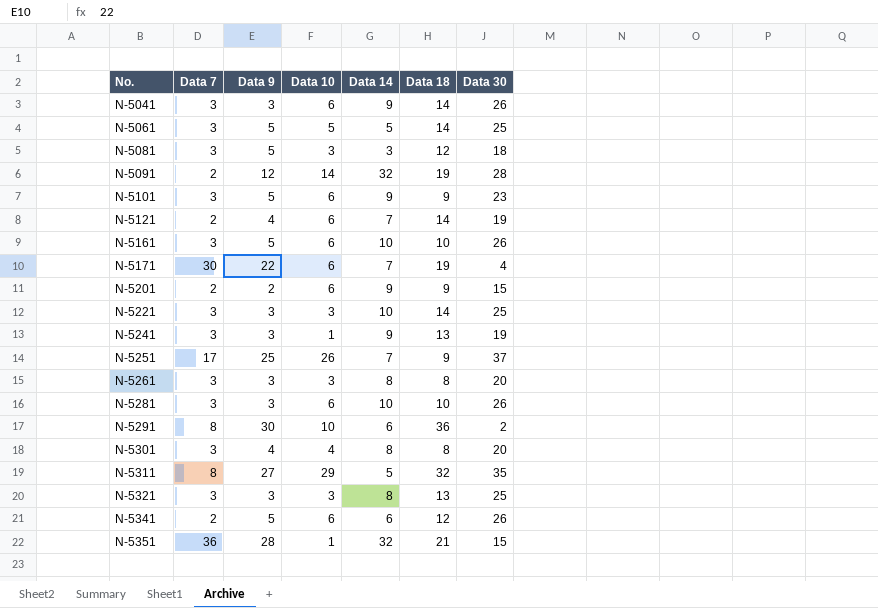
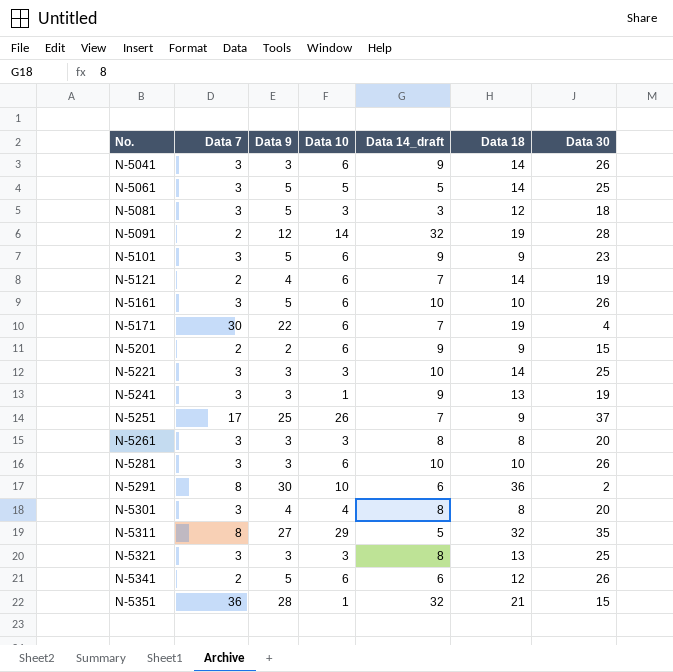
column name: Data 14 -> Data 14_draft

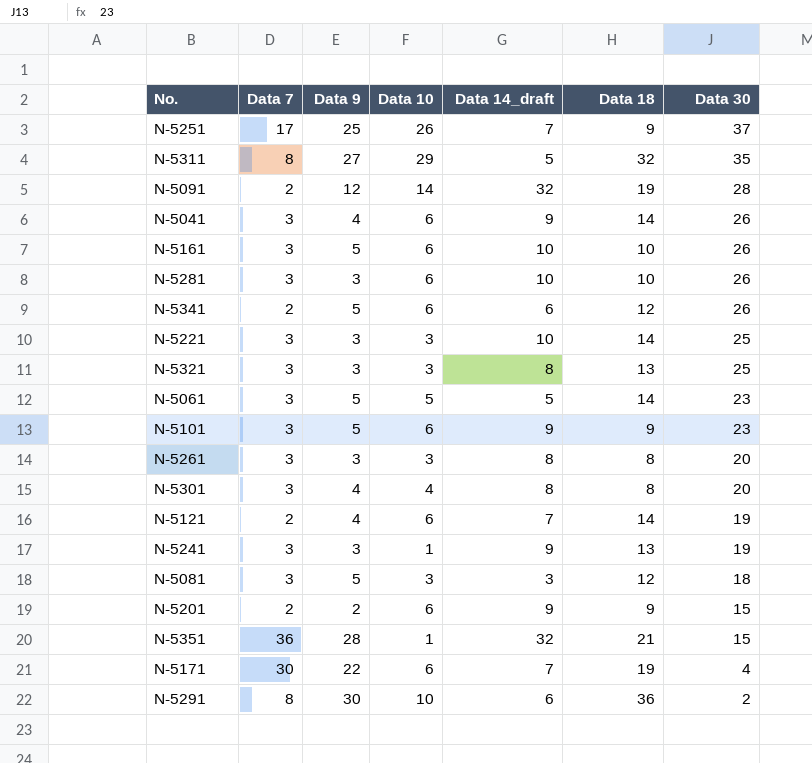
row order: No. ascending -> Data 30 descending
N-5041 | Data 9: 3 -> 4
N-5061 | Data 30: 25 -> 23

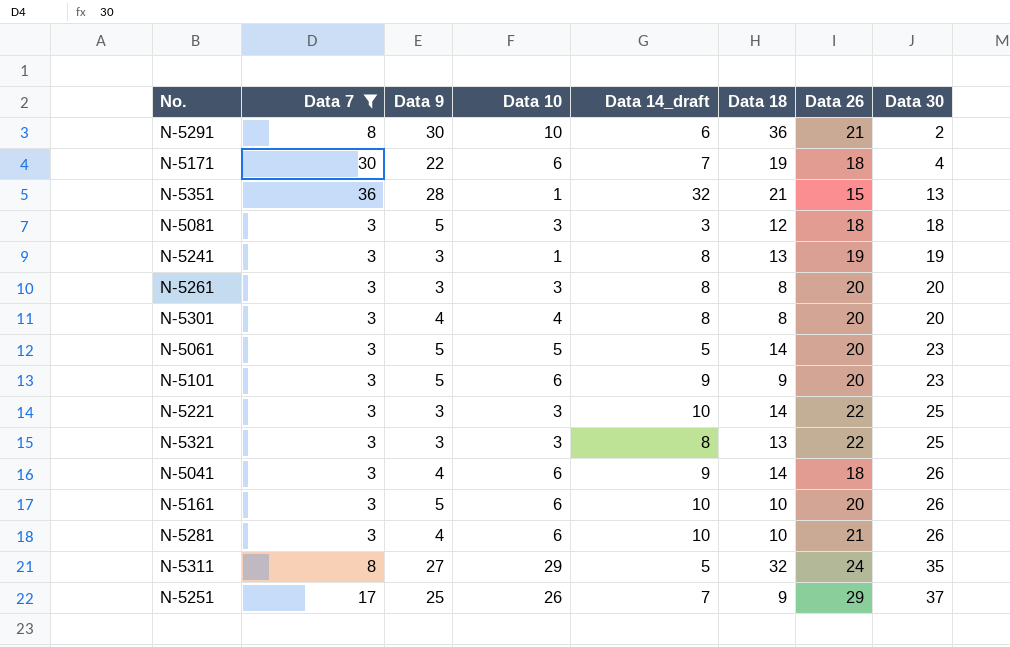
filter: none -> Data 7 != 2
row order: Data 30 descending -> Data 30 ascending
column Data 26 | position: none -> 7
N-5351 | Data 30: 15 -> 13
N-5241 | Data 14_draft: 9 -> 8
N-5281 | Data 9: 3 -> 4

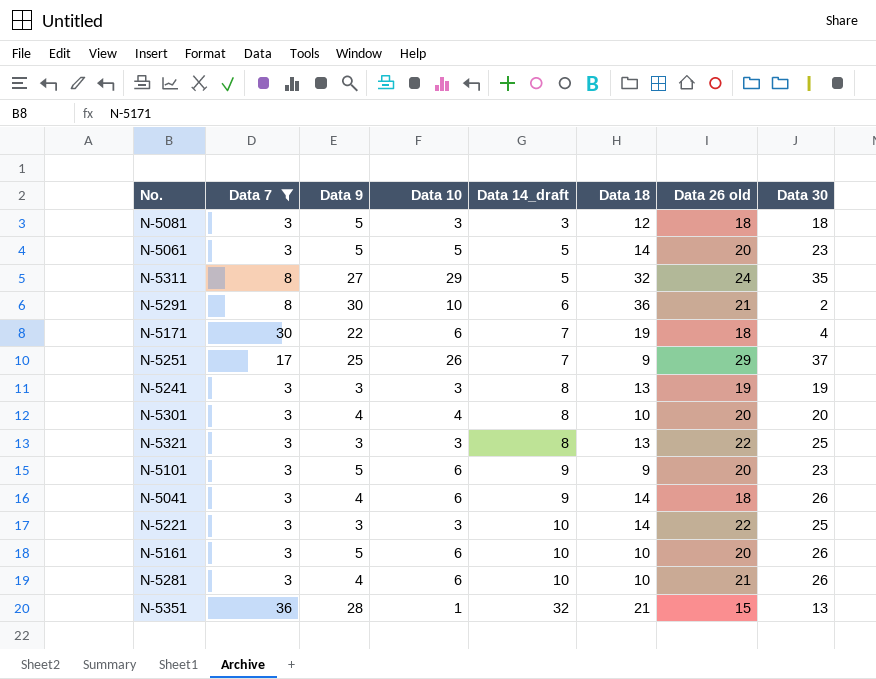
row order: Data 30 ascending -> Data 14_draft ascending
column name: Data 26 -> Data 26 old
row N-5261: 3 | 3 | 3 | 8 | 8 | 20 | 20 -> none
N-5241 | Data 10: 1 -> 3
N-5301 | Data 18: 8 -> 10

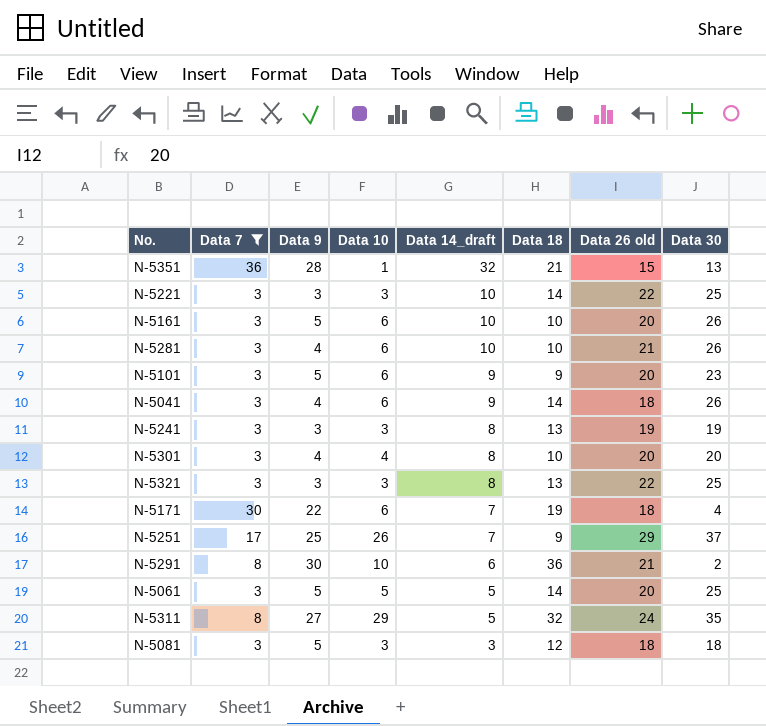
row order: Data 14_draft ascending -> Data 14_draft descending
N-5061 | Data 30: 23 -> 25

